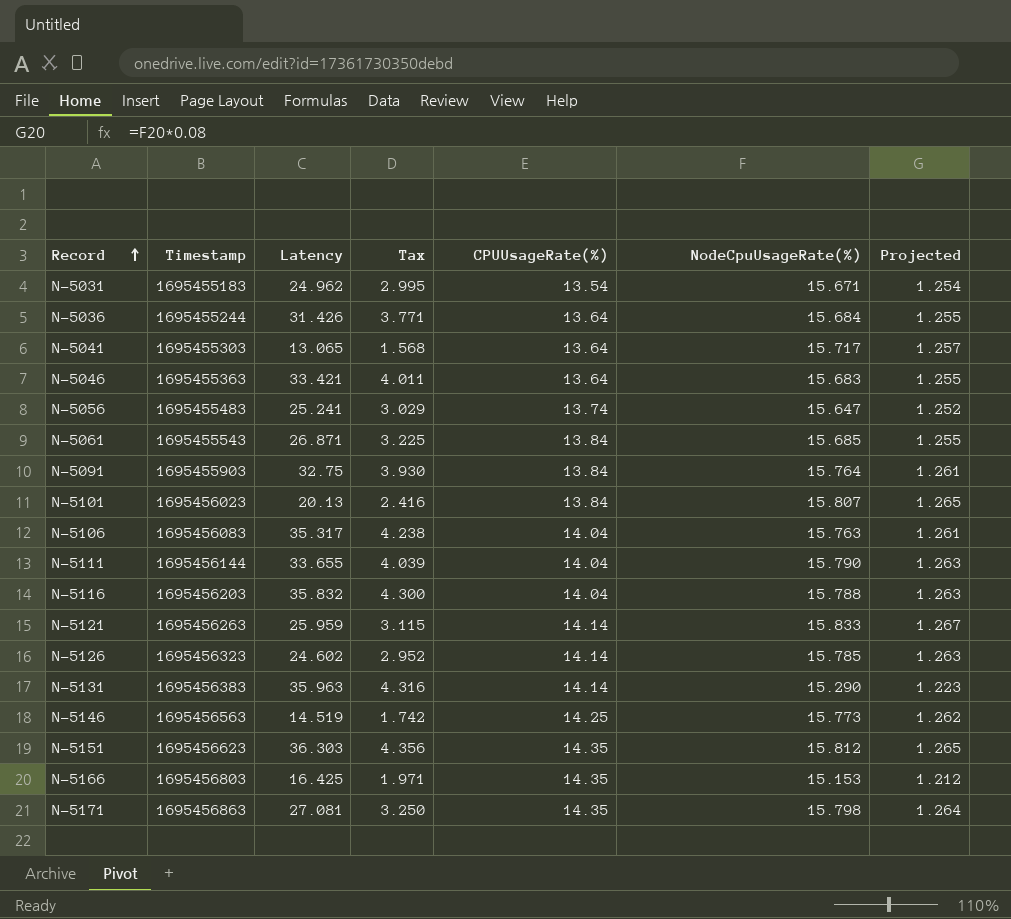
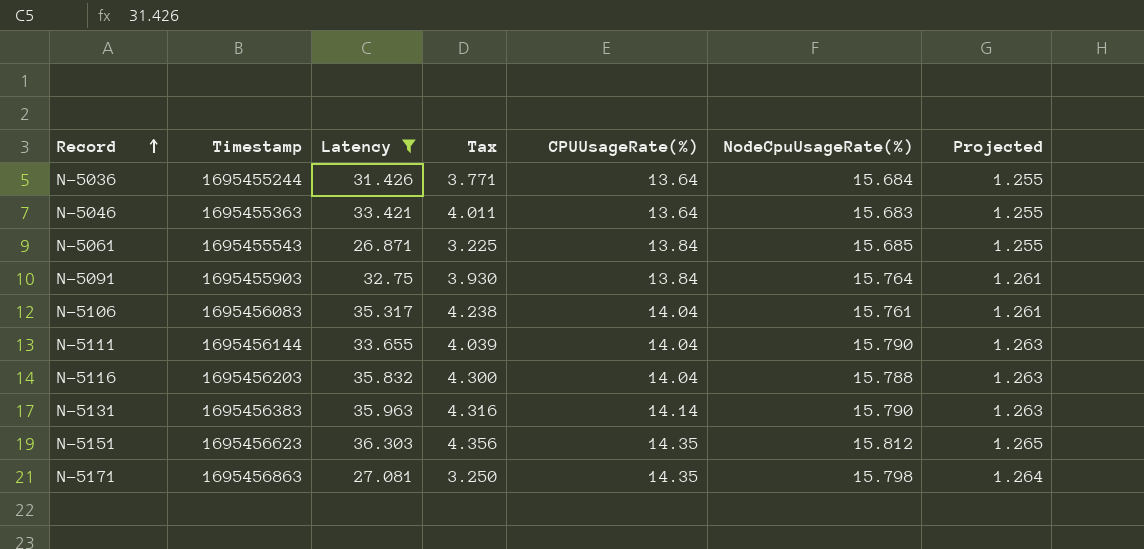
filter: none -> Latency >= 26.871
N-5106 | NodeCpuUsageRate(%): 15.763 -> 15.761
N-5131 | NodeCpuUsageRate(%): 15.290 -> 15.790
N-5131 | Projected: 1.223 -> 1.263

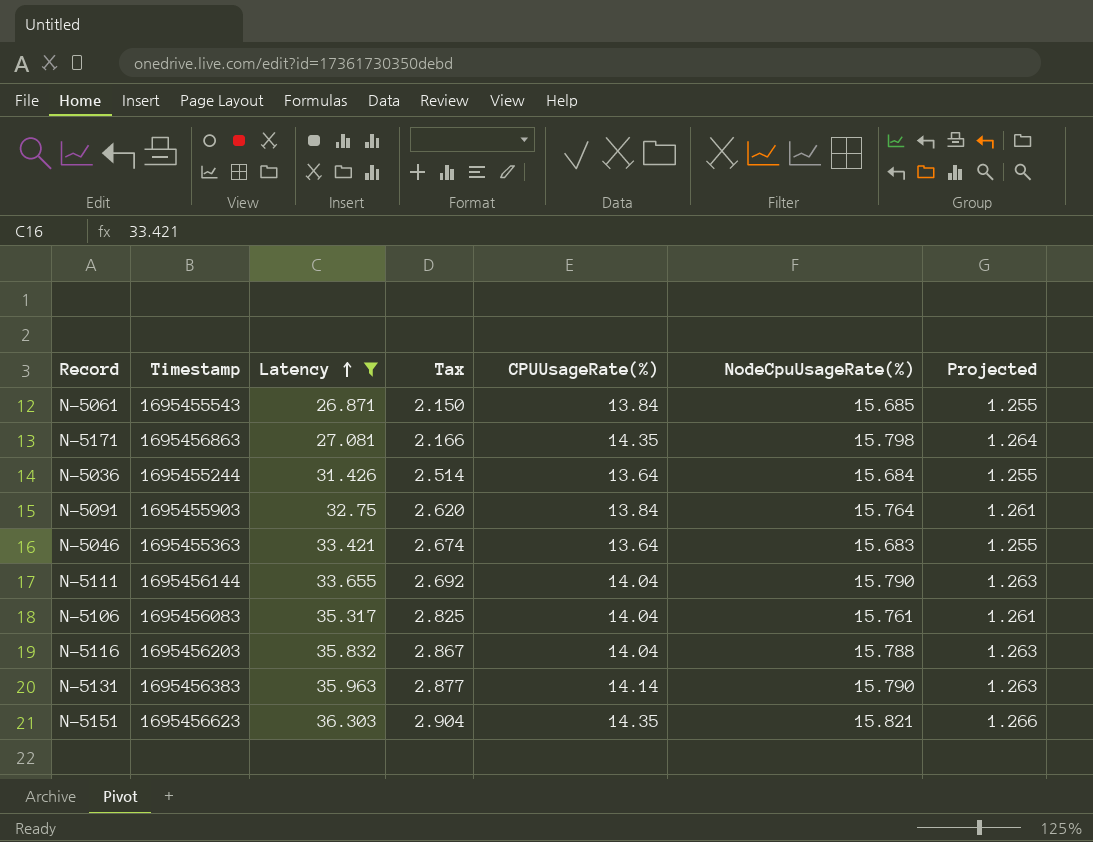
row order: Record ascending -> Latency ascending
column Tax | formula: [Latency] * 0.12 -> [Latency] * 0.08
N-5151 | NodeCpuUsageRate(%): 15.812 -> 15.821
N-5151 | Projected: 1.265 -> 1.266

